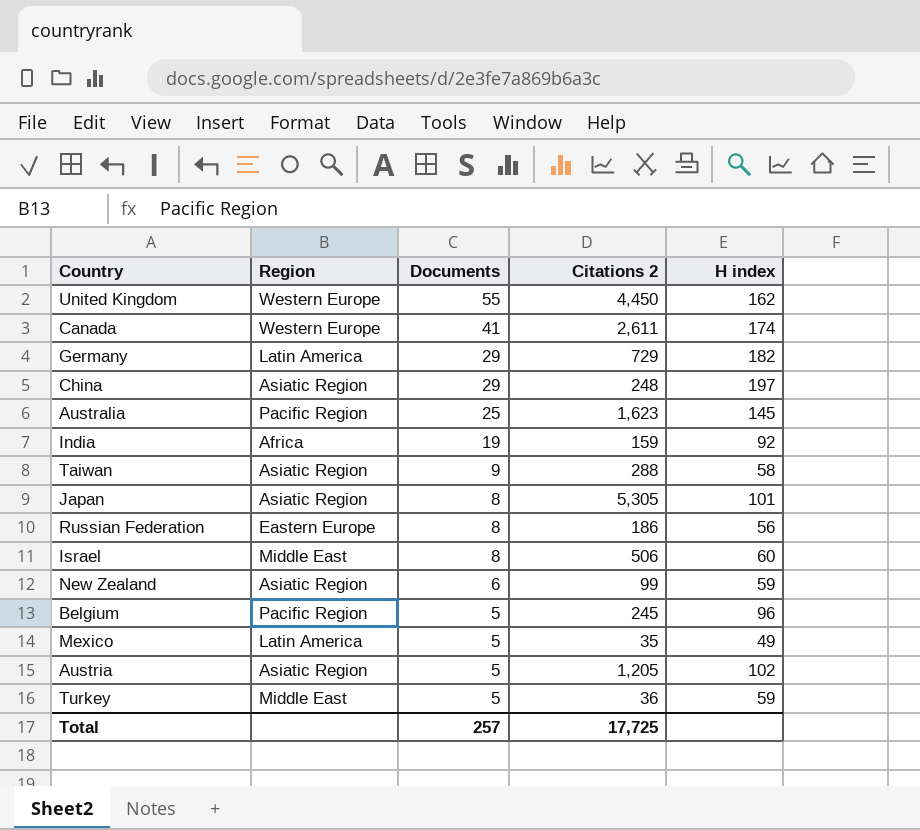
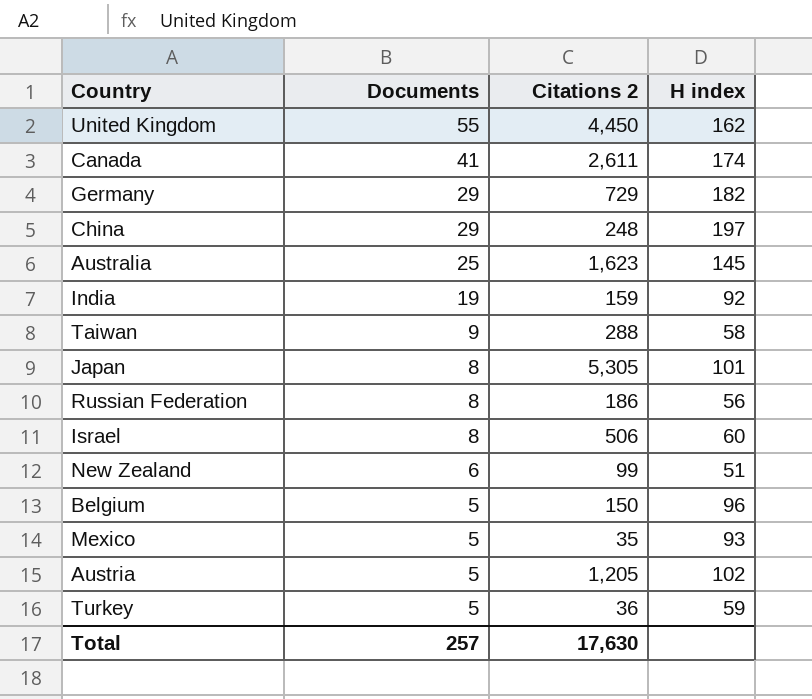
column Region | position: 2 -> none
New Zealand | H index: 59 -> 51
Belgium | Citations 2: 245 -> 150
Mexico | H index: 49 -> 93
Total | Citations 2: 17,725 -> 17,630

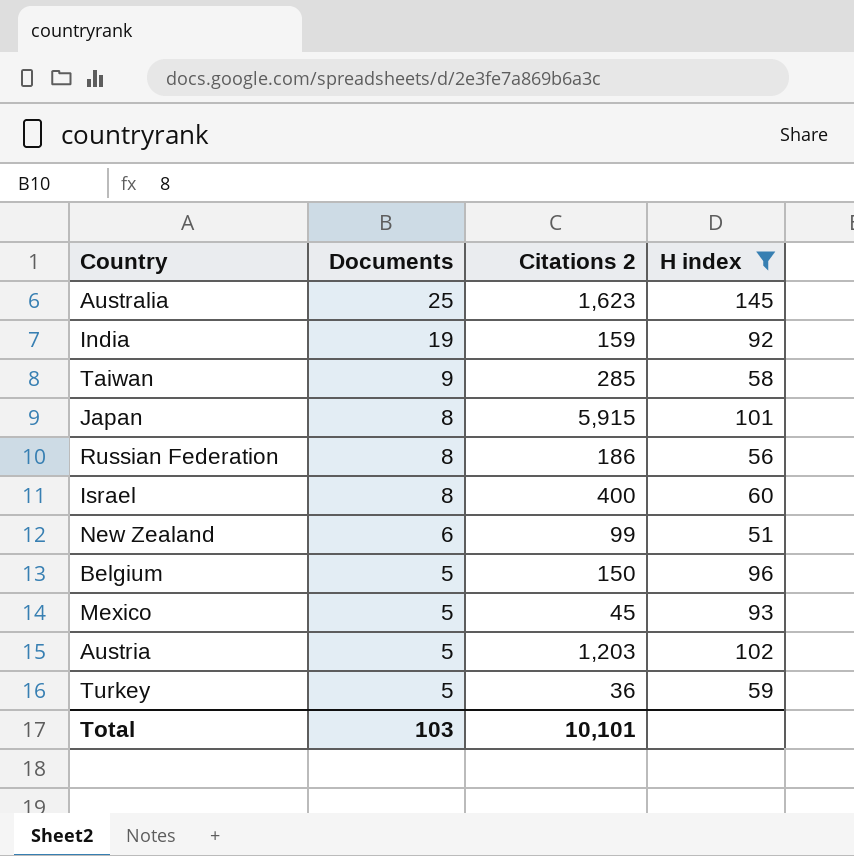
filter: none -> H index <= 145
Taiwan | Citations 2: 288 -> 285
Japan | Citations 2: 5,305 -> 5,915
Israel | Citations 2: 506 -> 400
Mexico | Citations 2: 35 -> 45
Austria | Citations 2: 1,205 -> 1,203
Total | Documents: 257 -> 103
Total | Citations 2: 17,630 -> 10,101

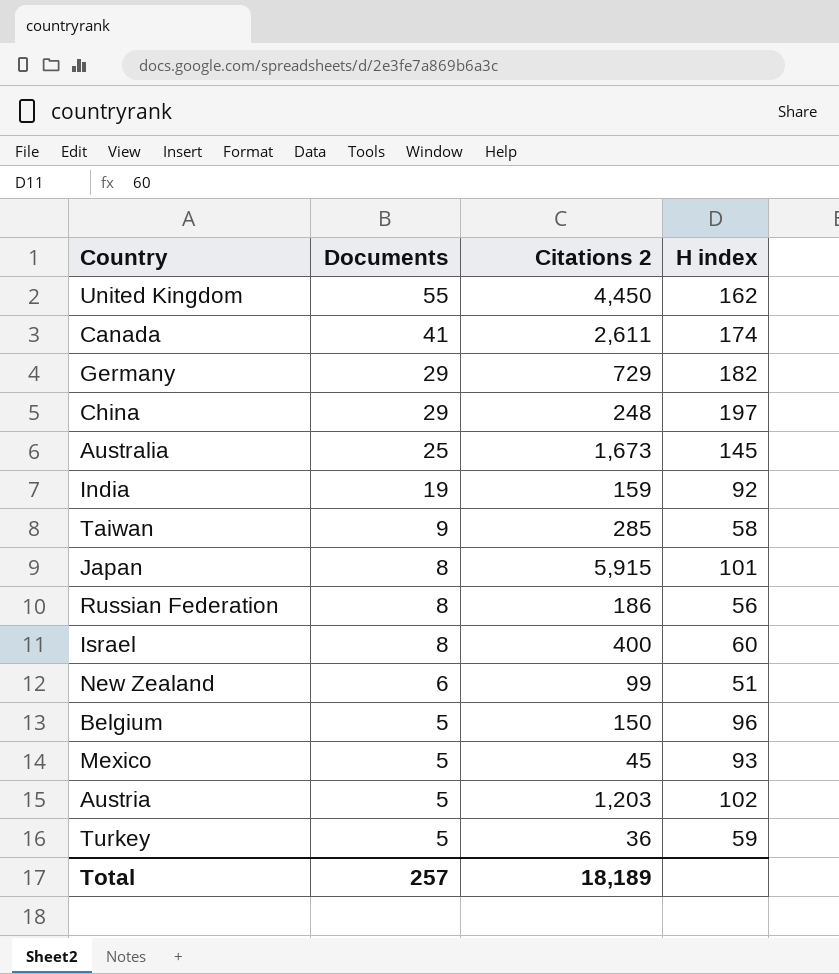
filter: H index <= 145 -> none
Australia | Citations 2: 1,623 -> 1,673
Total | Documents: 103 -> 257
Total | Citations 2: 10,101 -> 18,189

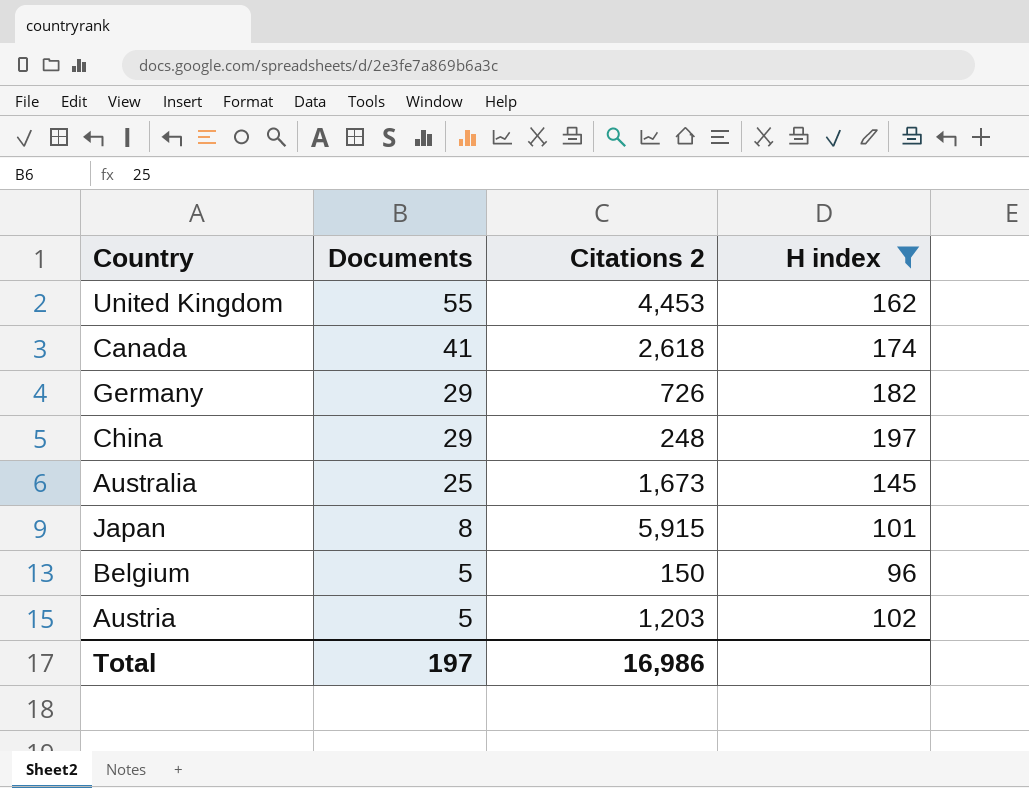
filter: none -> H index >= 96
United Kingdom | Citations 2: 4,450 -> 4,453
Canada | Citations 2: 2,611 -> 2,618
Germany | Citations 2: 729 -> 726
Total | Documents: 257 -> 197
Total | Citations 2: 18,189 -> 16,986

